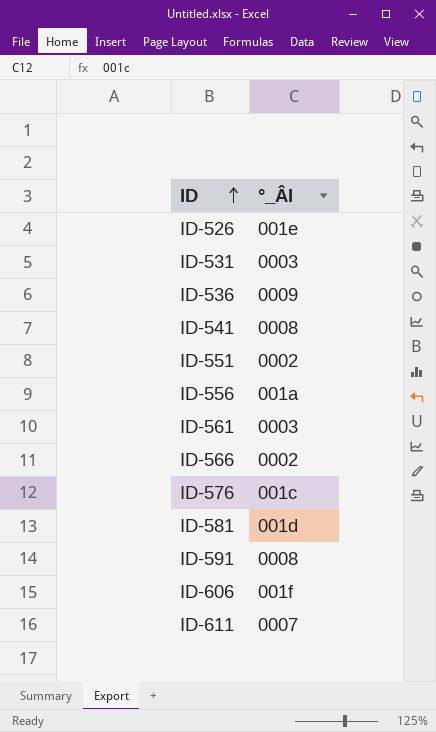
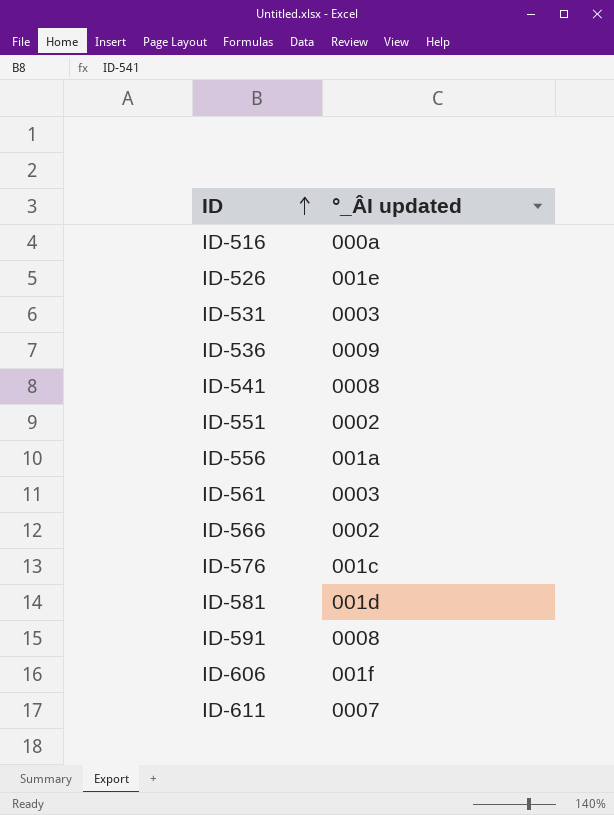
column name: °_ÂI -> °_ÂI updated
row ID-516: none -> 000a

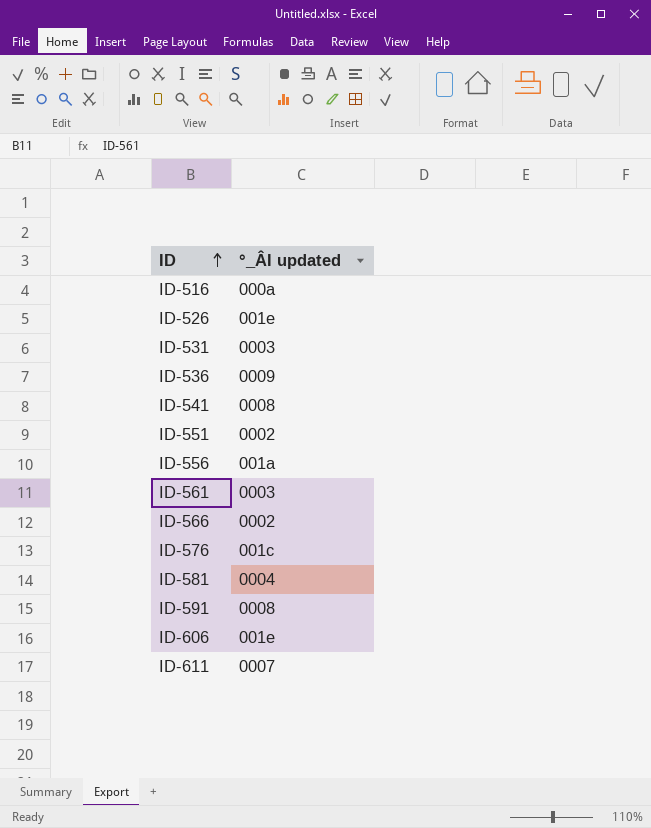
ID-581 | °_ÂI updated: 001d -> 0004
ID-606 | °_ÂI updated: 001f -> 001e

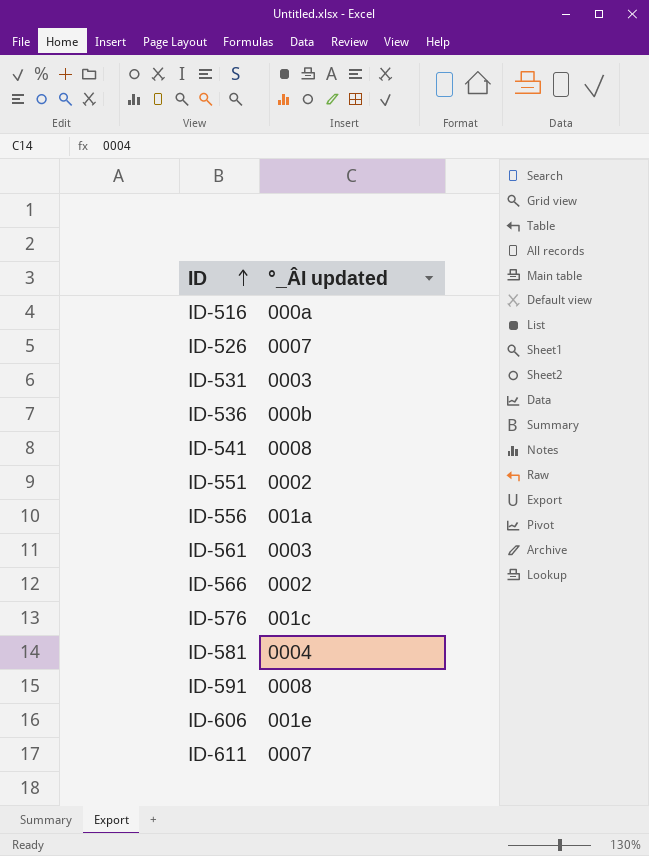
ID-526 | °_ÂI updated: 001e -> 0007
ID-536 | °_ÂI updated: 0009 -> 000b

